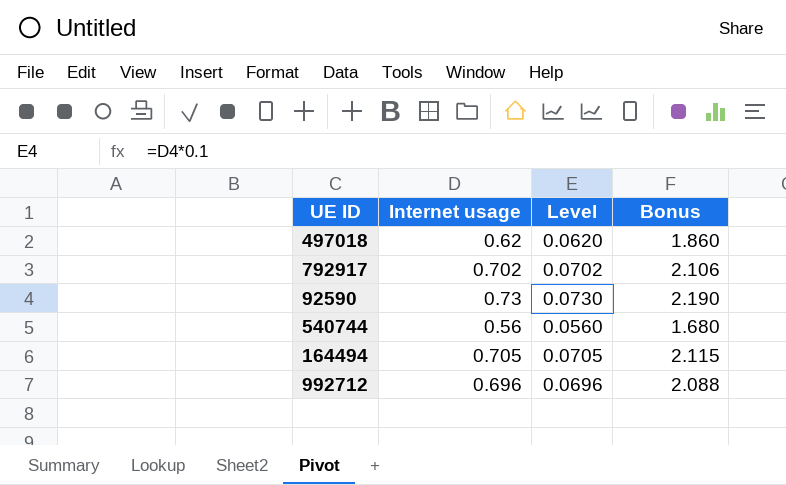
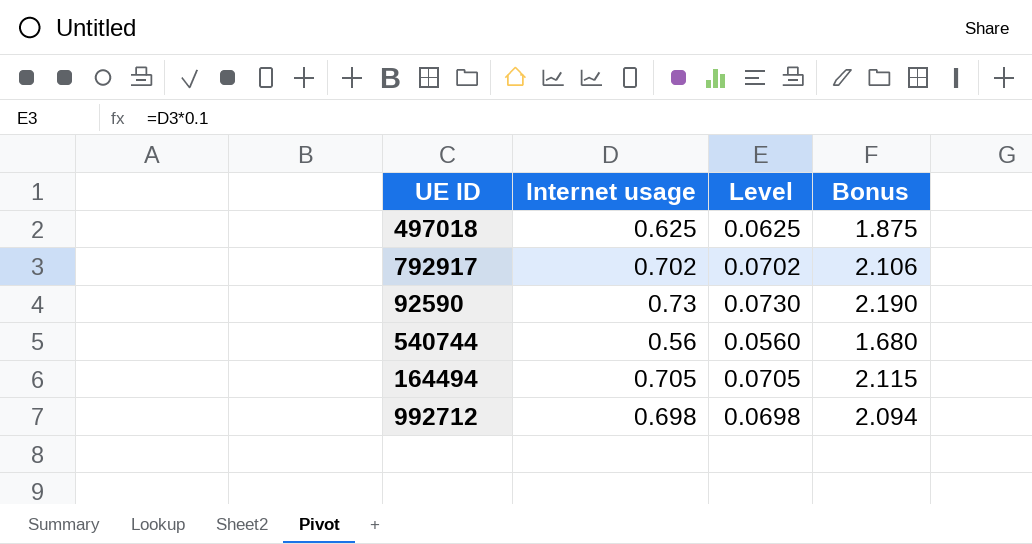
497018 | Internet usage: 0.62 -> 0.625
497018 | Level: 0.0620 -> 0.0625
497018 | Bonus: 1.860 -> 1.875
992712 | Internet usage: 0.696 -> 0.698
992712 | Level: 0.0696 -> 0.0698
992712 | Bonus: 2.088 -> 2.094

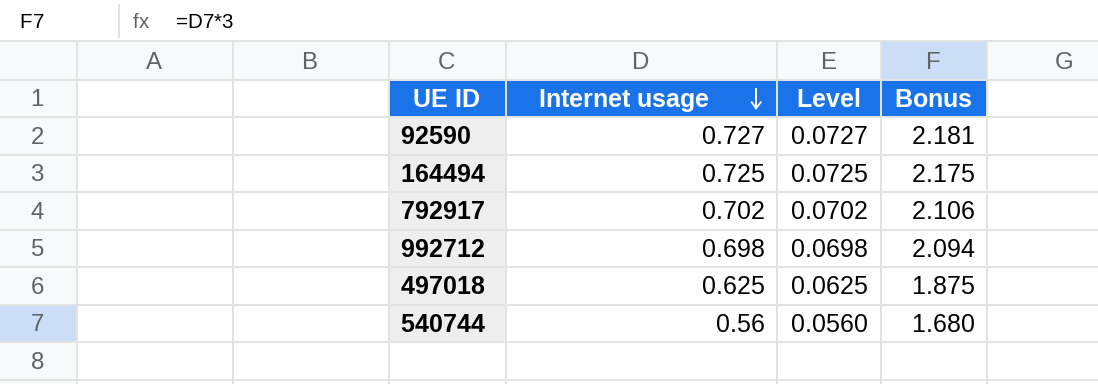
row order: none -> Internet usage descending
92590 | Internet usage: 0.73 -> 0.727
92590 | Level: 0.0730 -> 0.0727
92590 | Bonus: 2.190 -> 2.181
164494 | Internet usage: 0.705 -> 0.725
164494 | Level: 0.0705 -> 0.0725
164494 | Bonus: 2.115 -> 2.175

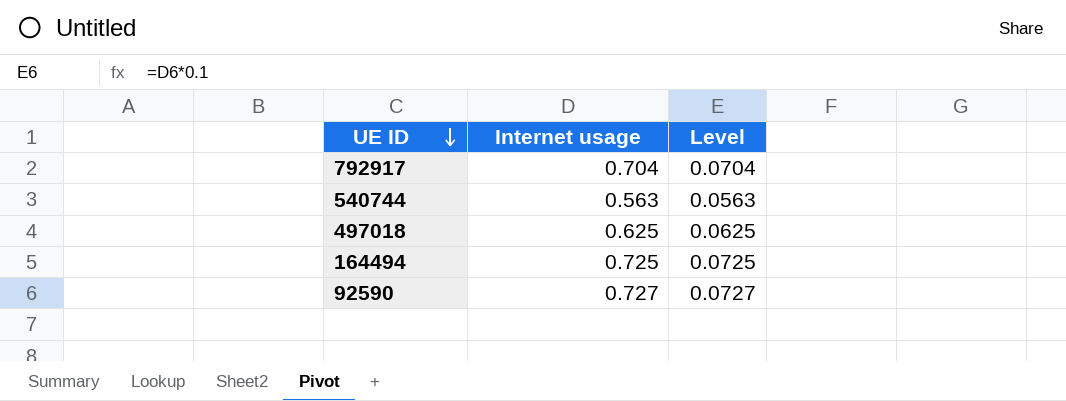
row order: Internet usage descending -> UE ID descending
column Bonus | formula: [Internet usage] * 3 -> none
row 992712: 0.698 | 0.0698 | 2.094 -> none
792917 | Internet usage: 0.702 -> 0.704
792917 | Level: 0.0702 -> 0.0704
540744 | Internet usage: 0.56 -> 0.563
540744 | Level: 0.0560 -> 0.0563

